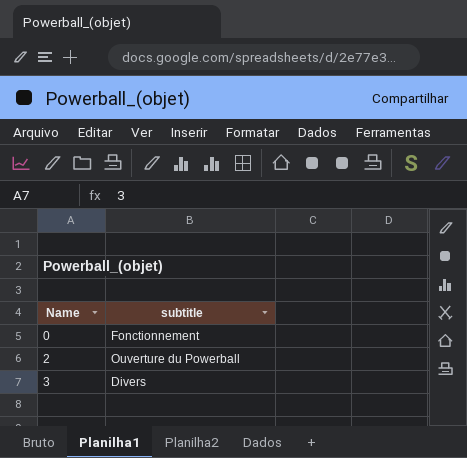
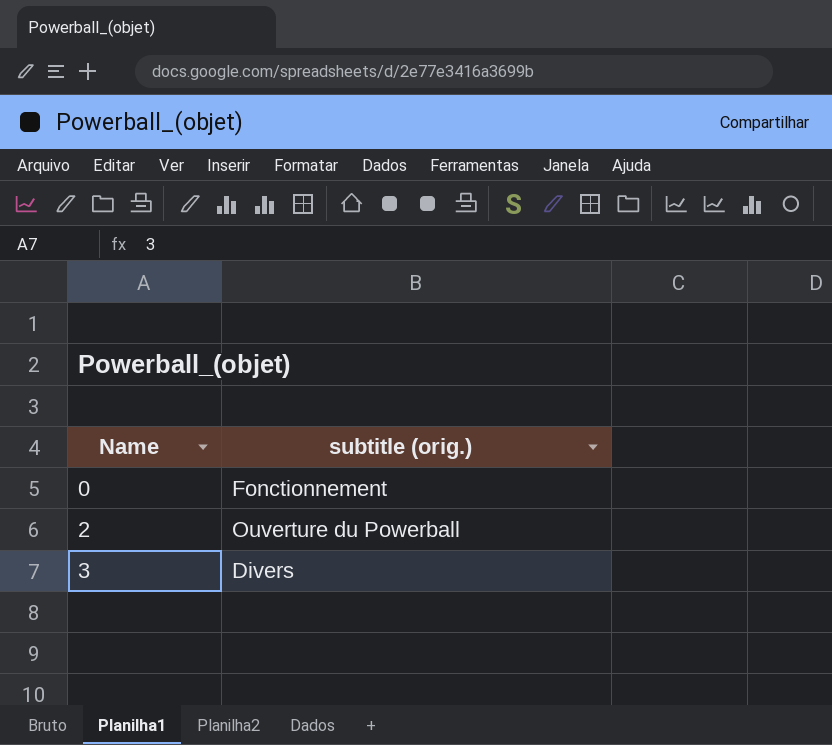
column name: subtitle -> subtitle (orig.)

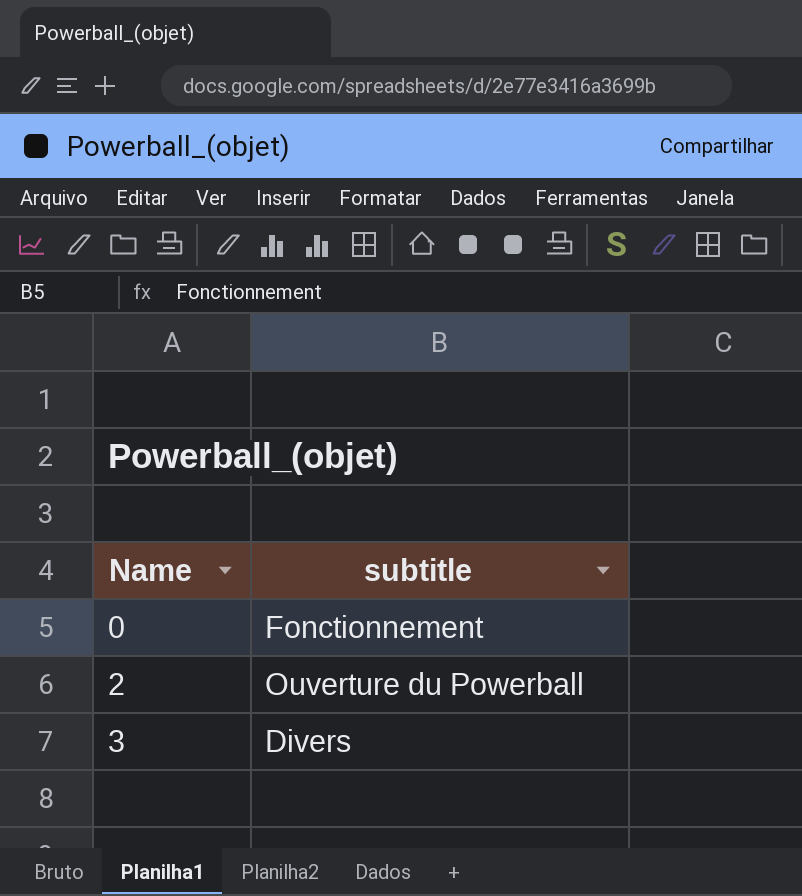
column name: subtitle (orig.) -> subtitle

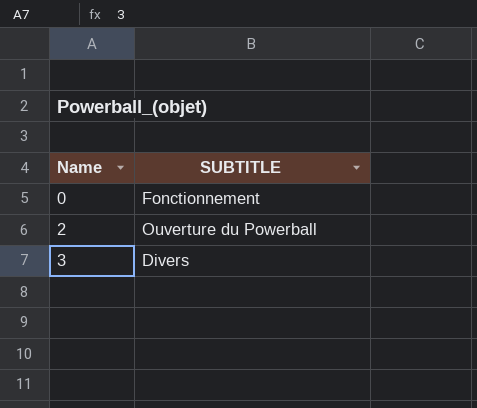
column name: subtitle -> SUBTITLE

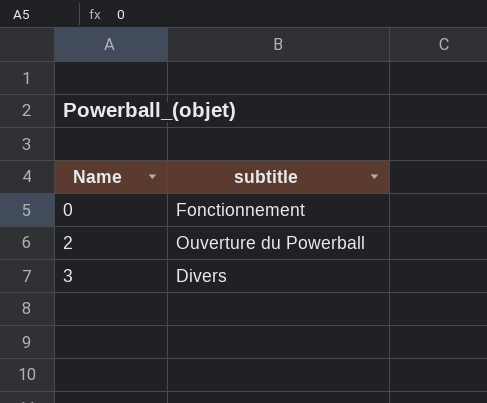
column name: SUBTITLE -> subtitle

